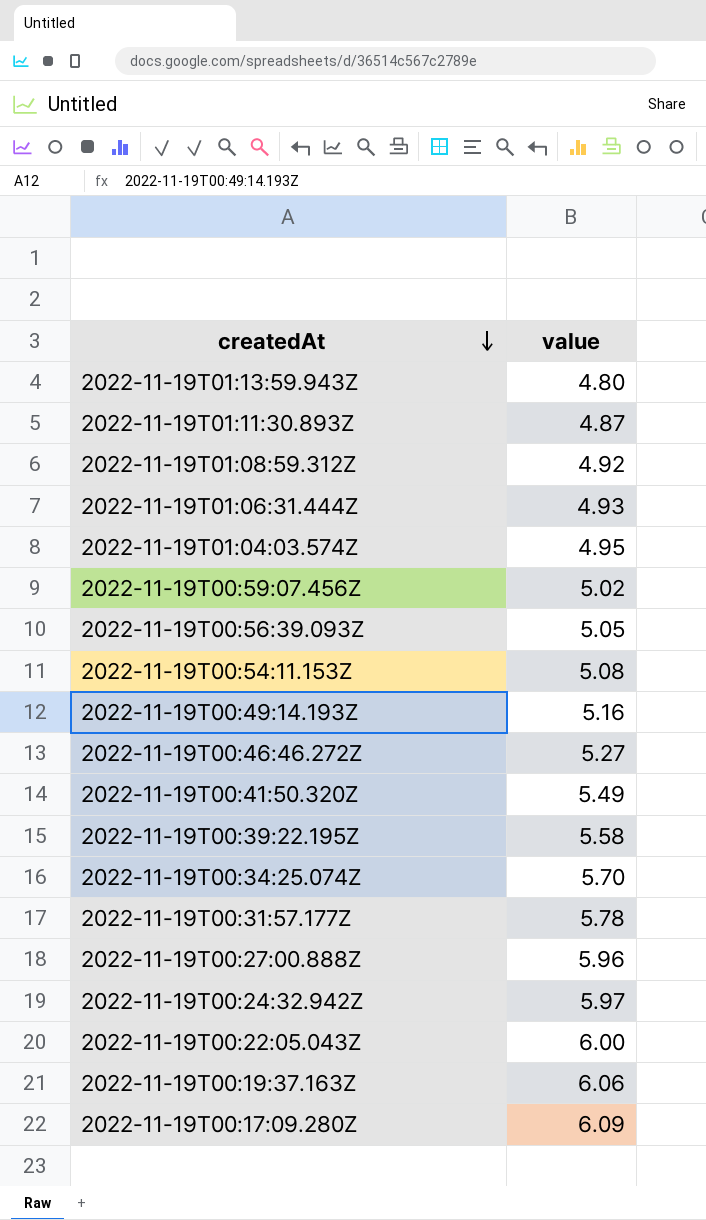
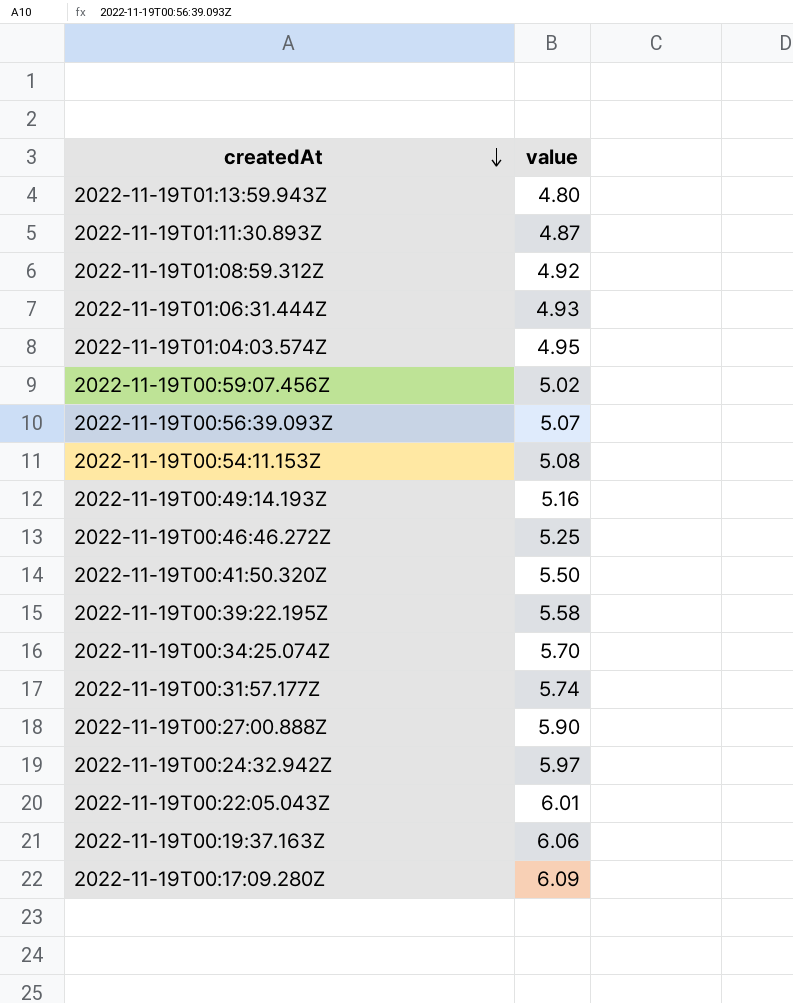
2022-11-19T00:56:39.093Z | value: 5.05 -> 5.07
2022-11-19T00:46:46.272Z | value: 5.27 -> 5.25
2022-11-19T00:41:50.320Z | value: 5.49 -> 5.50
2022-11-19T00:31:57.177Z | value: 5.78 -> 5.74
2022-11-19T00:27:00.888Z | value: 5.96 -> 5.90
2022-11-19T00:22:05.043Z | value: 6.00 -> 6.01

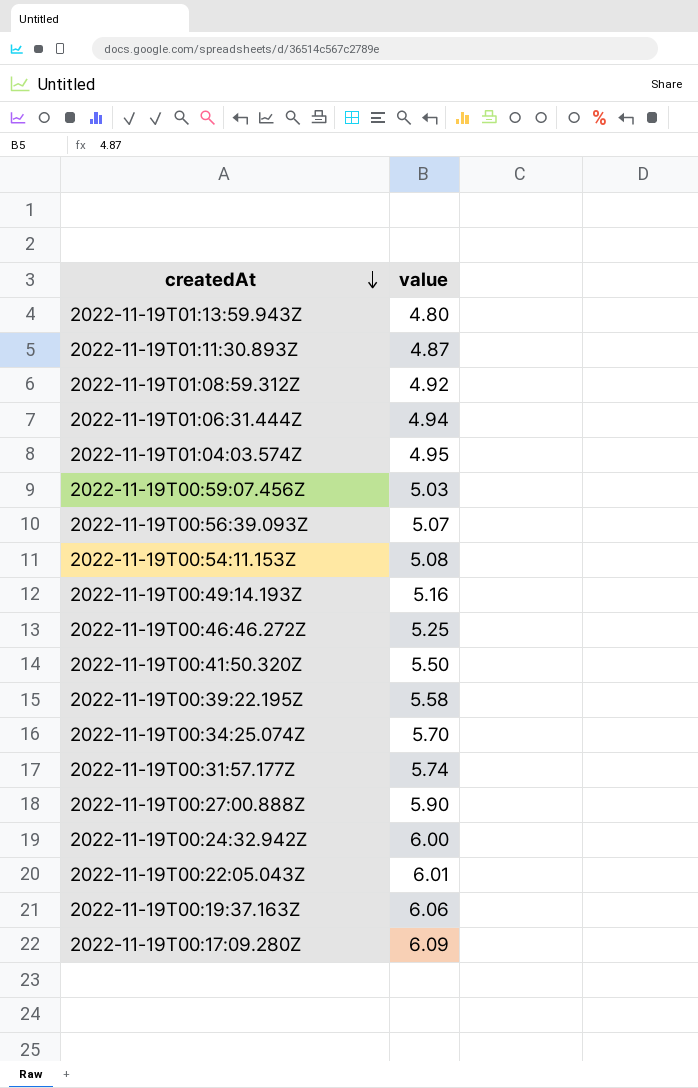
2022-11-19T01:06:31.444Z | value: 4.93 -> 4.94
2022-11-19T00:59:07.456Z | value: 5.02 -> 5.03
2022-11-19T00:24:32.942Z | value: 5.97 -> 6.00

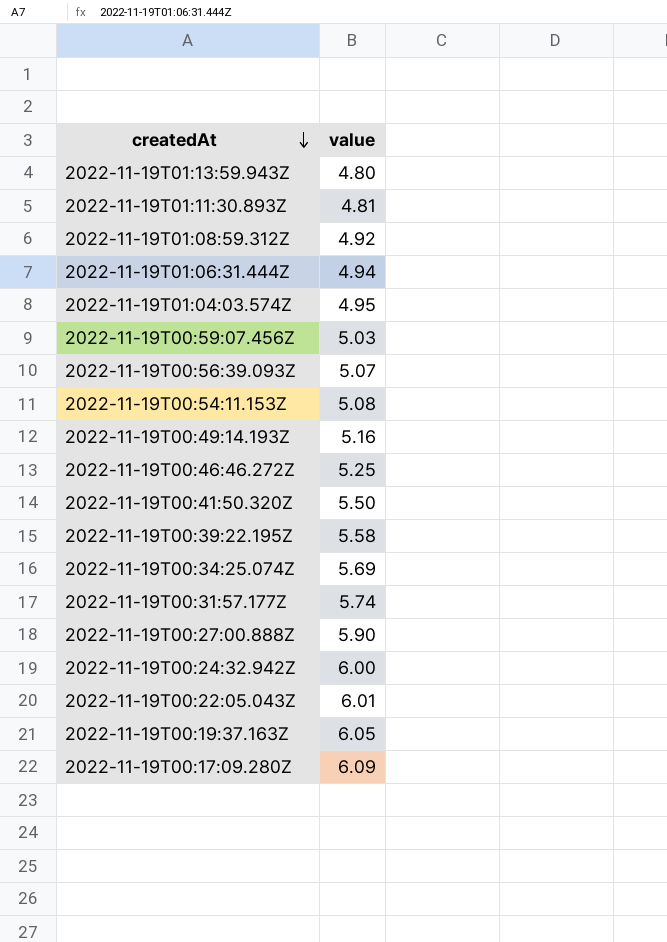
2022-11-19T01:11:30.893Z | value: 4.87 -> 4.81
2022-11-19T00:34:25.074Z | value: 5.70 -> 5.69
2022-11-19T00:19:37.163Z | value: 6.06 -> 6.05

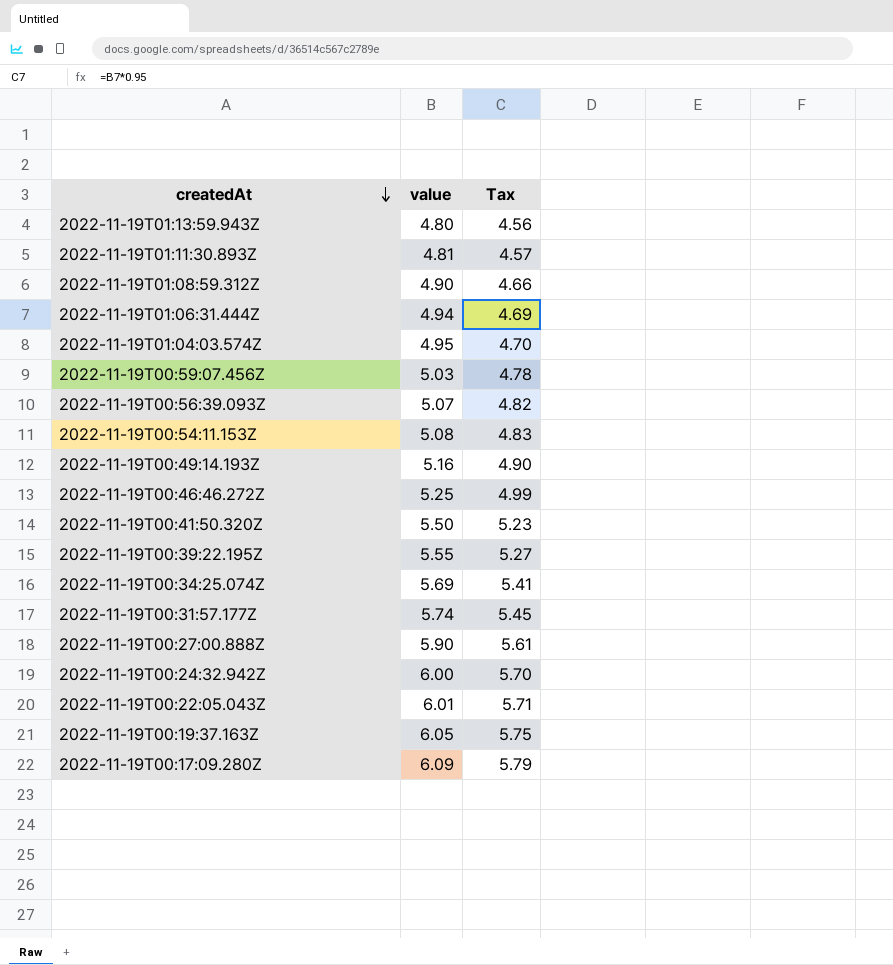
column Tax | formula: none -> [value] * 0.95
2022-11-19T01:08:59.312Z | value: 4.92 -> 4.90
2022-11-19T00:39:22.195Z | value: 5.58 -> 5.55

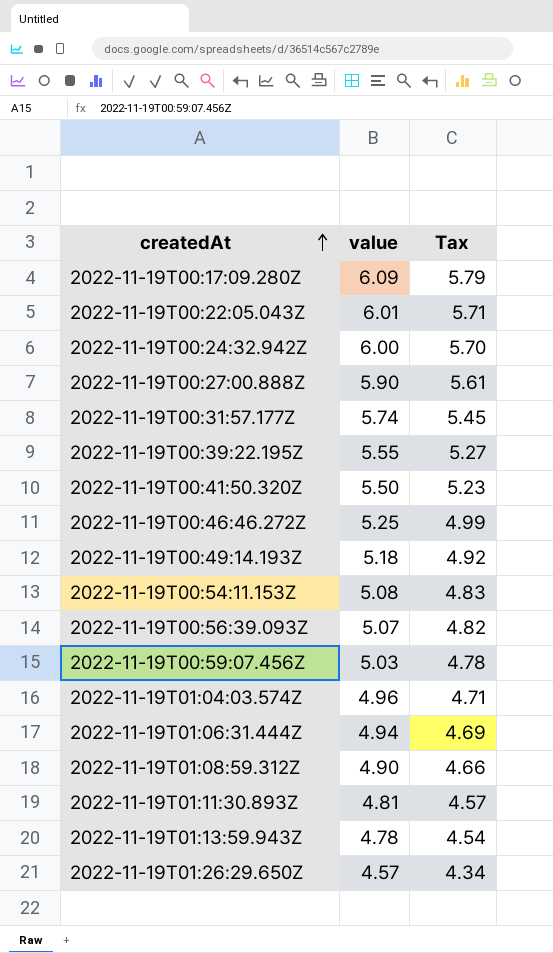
row order: createdAt descending -> createdAt ascending
row 2022-11-19T00:34:25.074Z: 5.69 | 5.41 -> none
row 2022-11-19T00:19:37.163Z: 6.05 | 5.75 -> none
2022-11-19T00:49:14.193Z | value: 5.16 -> 5.18
2022-11-19T00:49:14.193Z | Tax: 4.90 -> 4.92
2022-11-19T01:04:03.574Z | value: 4.95 -> 4.96
2022-11-19T01:04:03.574Z | Tax: 4.70 -> 4.71
2022-11-19T01:13:59.943Z | value: 4.80 -> 4.78
2022-11-19T01:13:59.943Z | Tax: 4.56 -> 4.54
row 2022-11-19T01:26:29.650Z: none -> 4.57 | 4.34

